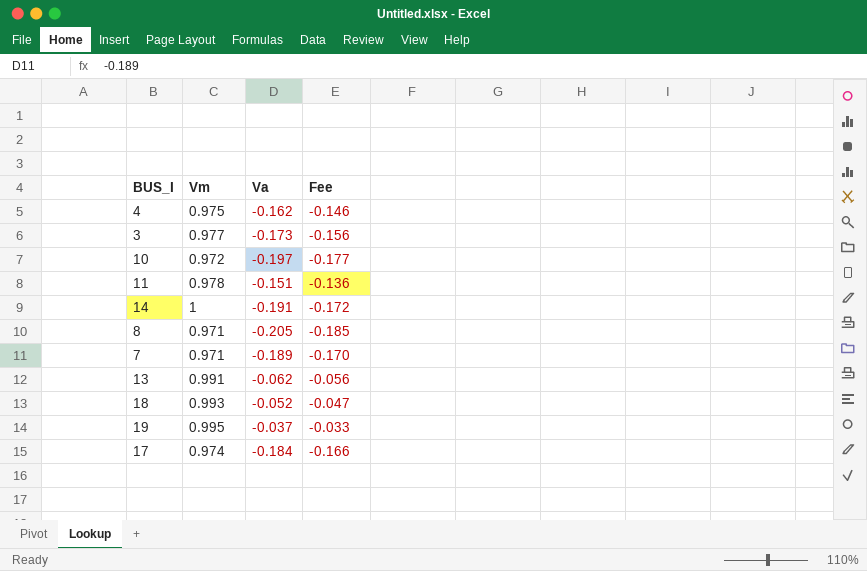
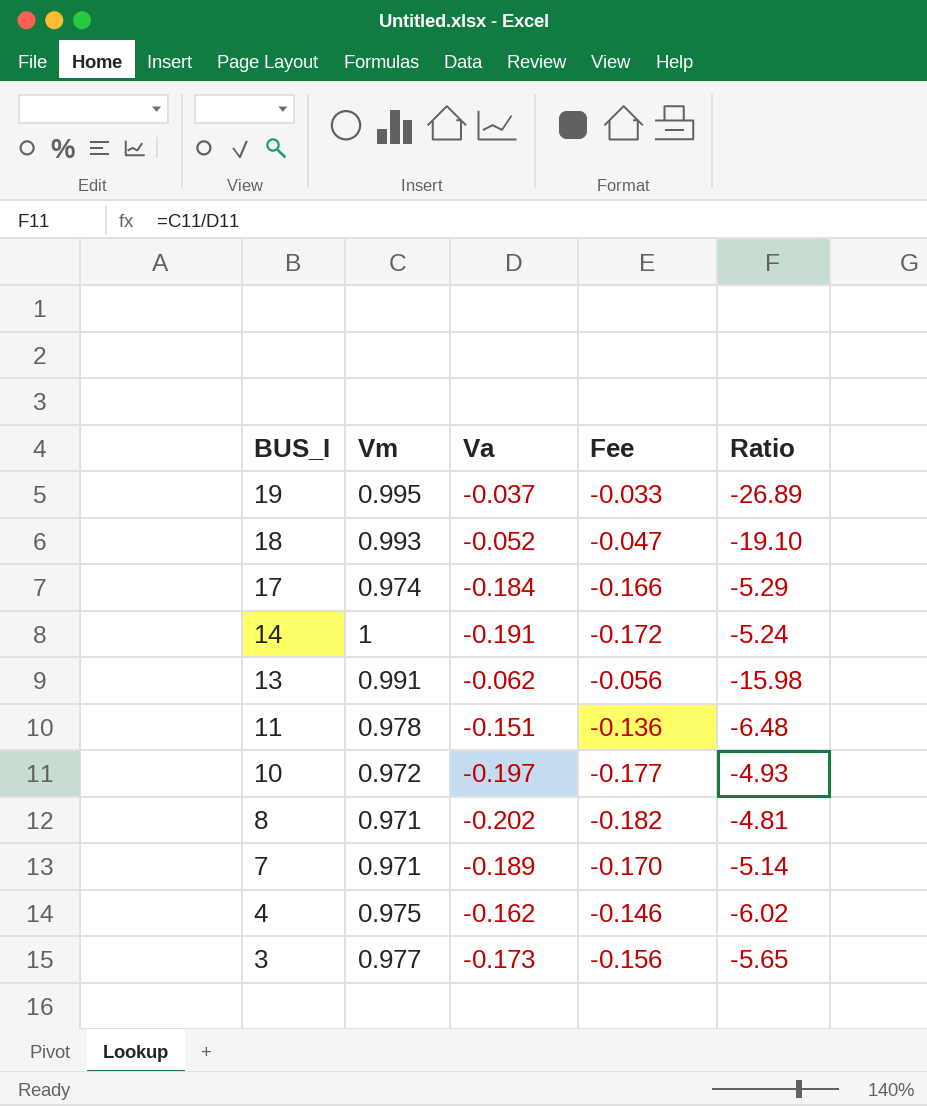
row order: none -> BUS_I descending
column Ratio | formula: none -> [Vm] / [Va]
8 | Va: -0.205 -> -0.202
8 | Fee: -0.185 -> -0.182

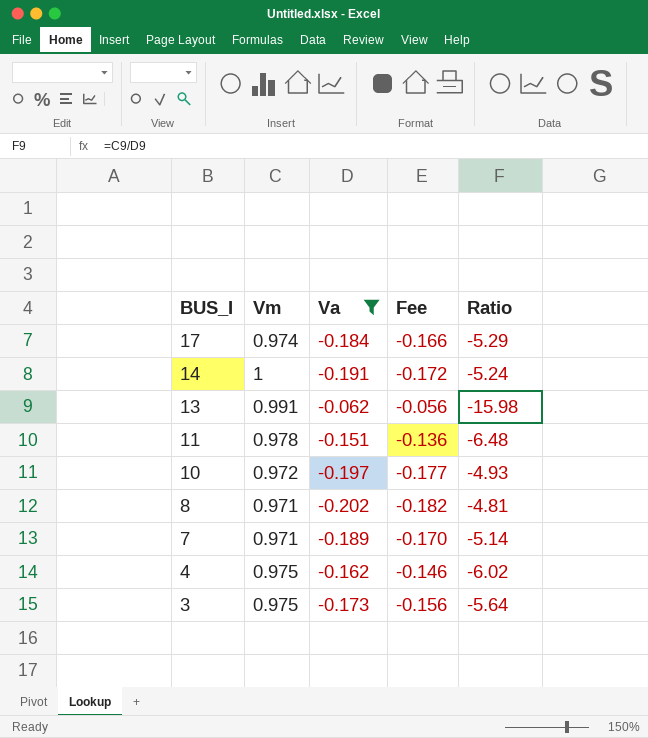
filter: none -> Va <= -0.062
3 | Vm: 0.977 -> 0.975
3 | Ratio: -5.65 -> -5.64

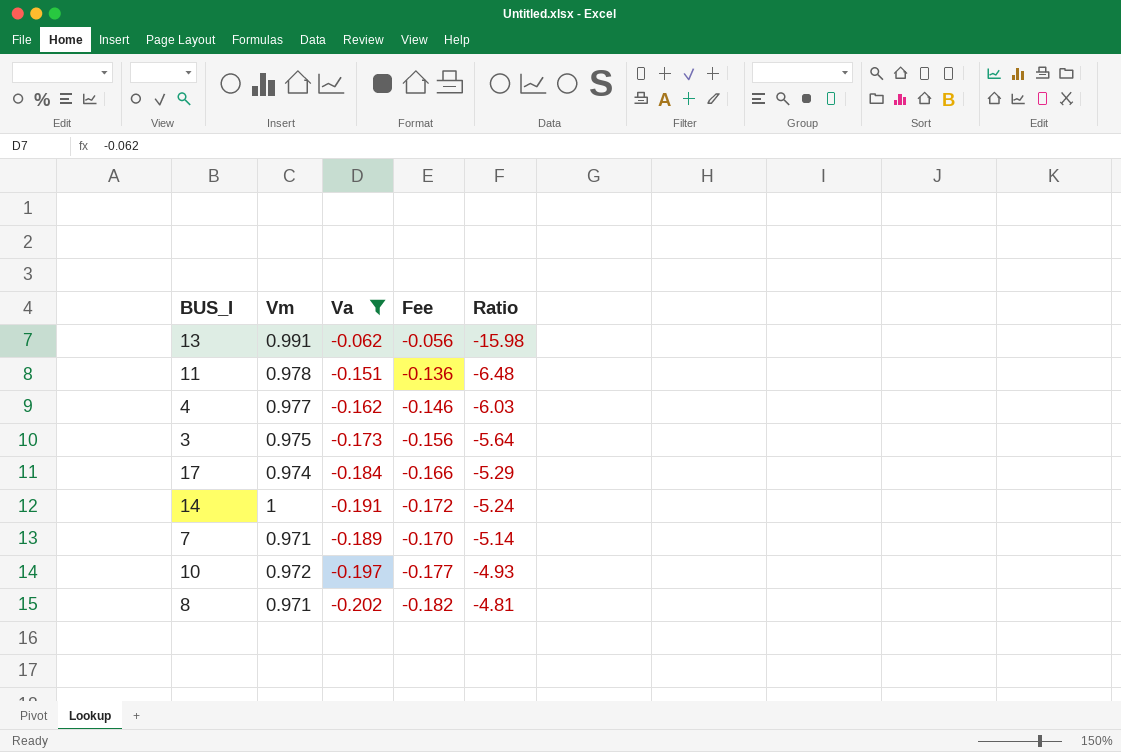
row order: BUS_I descending -> Ratio ascending
4 | Vm: 0.975 -> 0.977
4 | Ratio: -6.02 -> -6.03

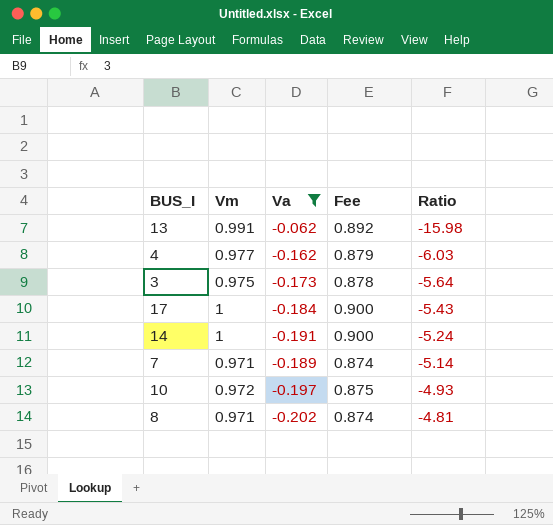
column Fee | formula: [Va] * 0.9 -> [Vm] * 0.9
row 11: 0.978 | -0.151 | -0.136 | -6.48 -> none
17 | Vm: 0.974 -> 1
17 | Ratio: -5.29 -> -5.43

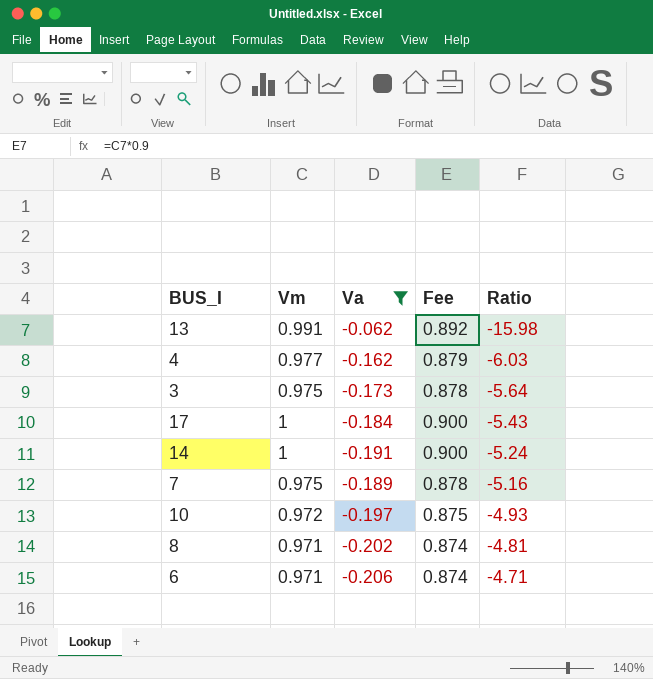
7 | Vm: 0.971 -> 0.975
7 | Fee: 0.874 -> 0.878
7 | Ratio: -5.14 -> -5.16
row 6: none -> 0.971 | -0.206 | 0.874 | -4.71

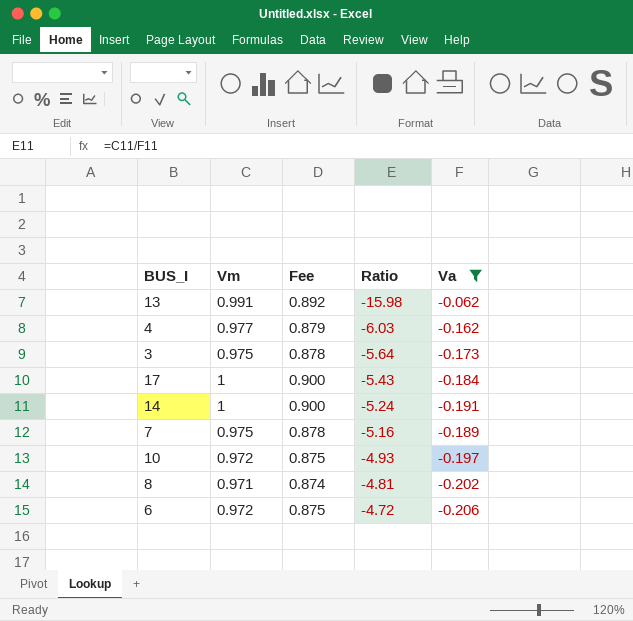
column Va | position: 3 -> 5
6 | Vm: 0.971 -> 0.972
6 | Fee: 0.874 -> 0.875
6 | Ratio: -4.71 -> -4.72

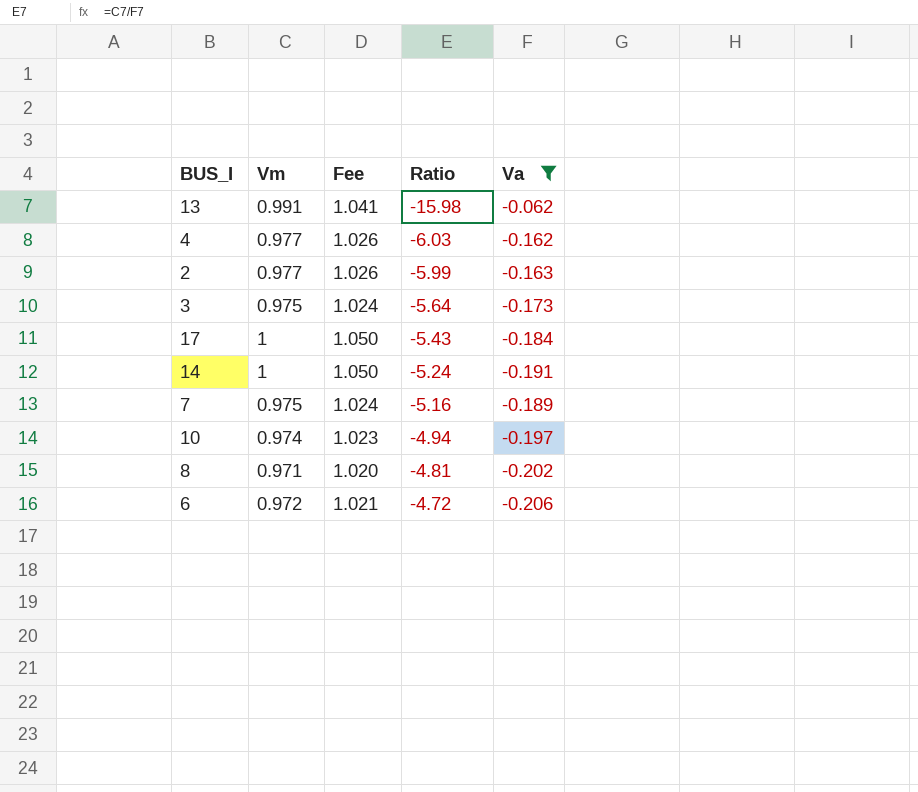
column Fee | formula: [Vm] * 0.9 -> [Vm] * 1.05
row 2: none -> 0.977 | 1.026 | -5.99 | -0.163
10 | Vm: 0.972 -> 0.974
10 | Ratio: -4.93 -> -4.94

